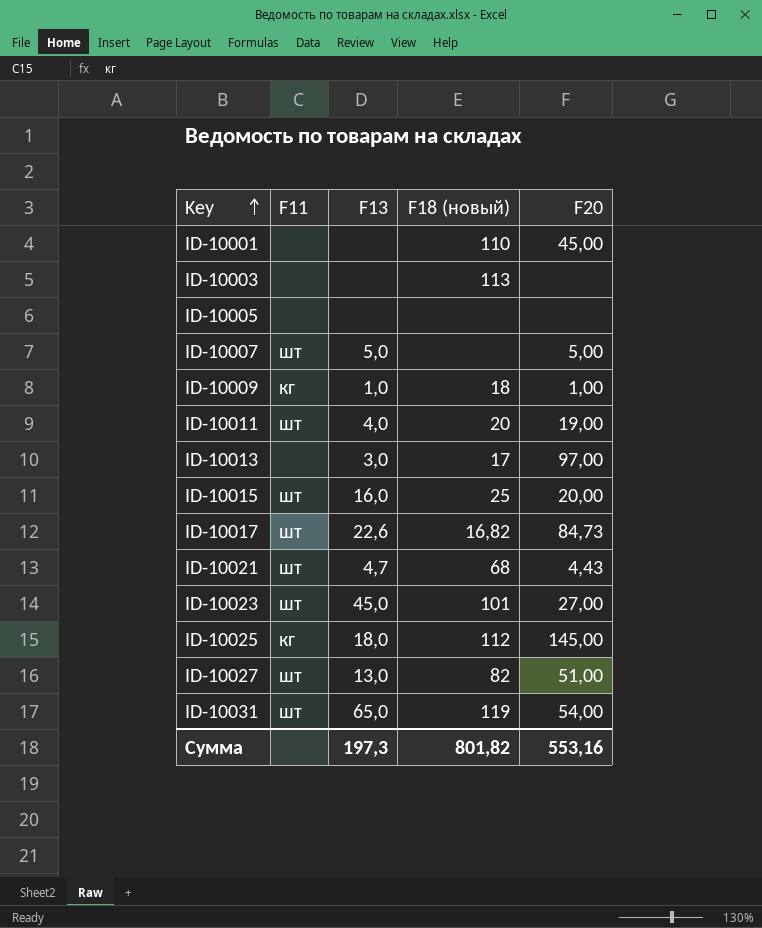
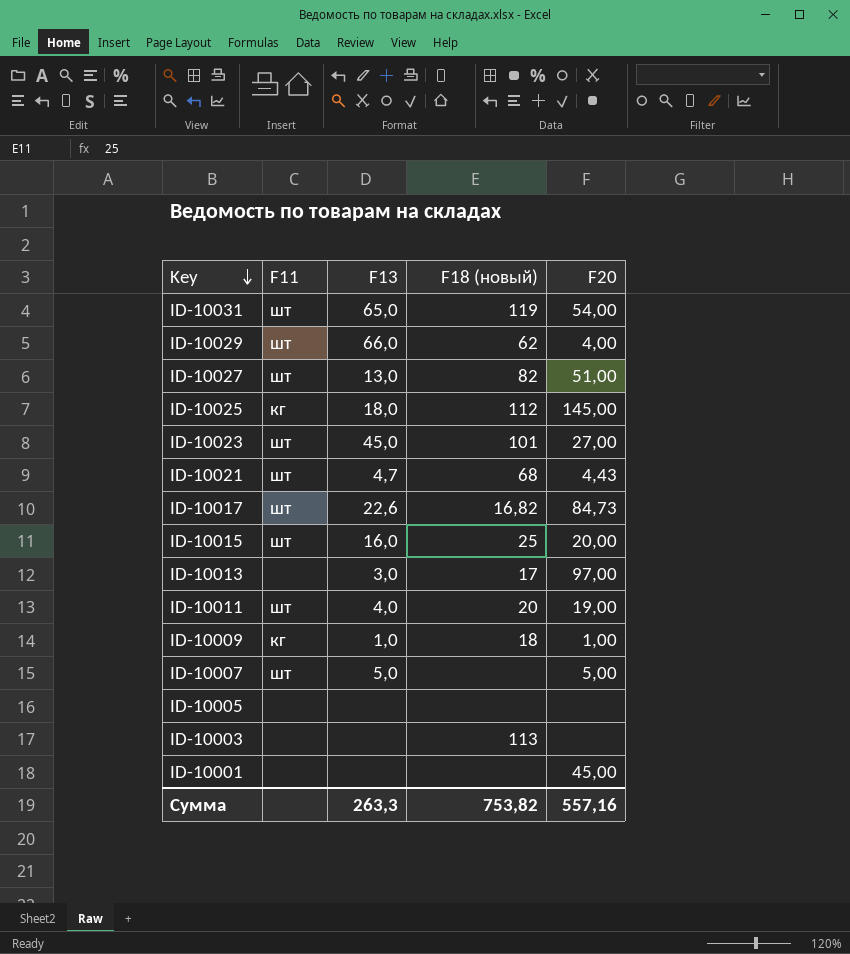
row order: Key ascending -> Key descending
row ID-10029: none -> шт | 66,0 | 62 | 4,00
ID-10001 | F18 (новый): 110 -> none
Сумма | F13: 197,3 -> 263,3
Сумма | F18 (новый): 801,82 -> 753,82
Сумма | F20: 553,16 -> 557,16

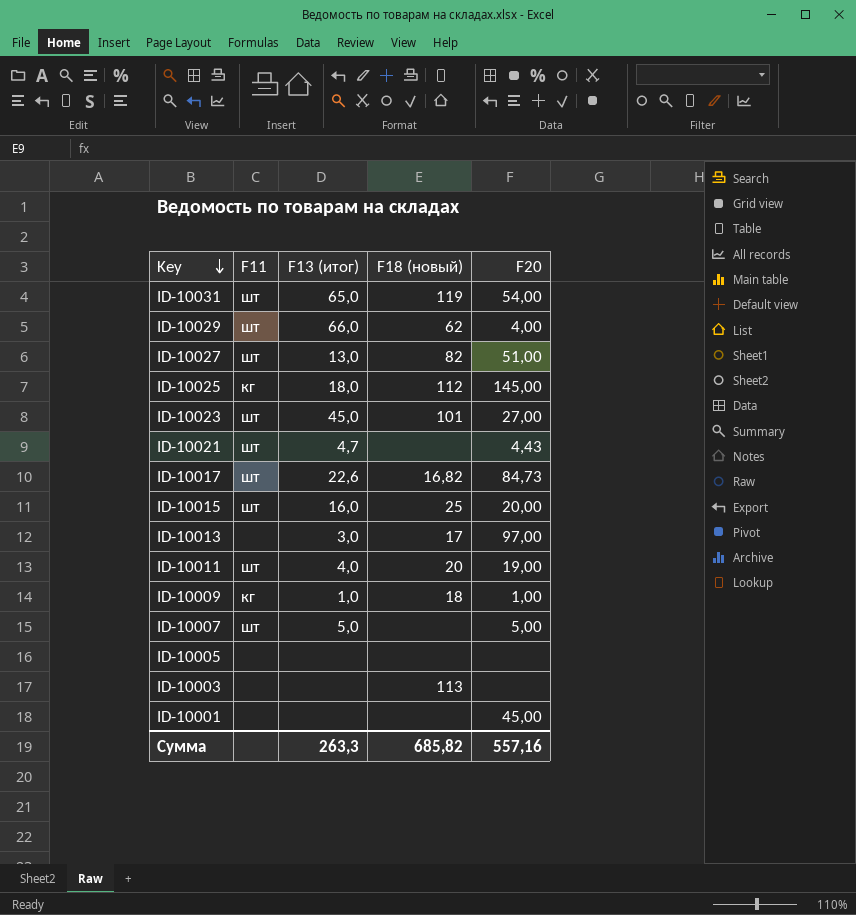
column name: F13 -> F13 (итог)
ID-10021 | F18 (новый): 68 -> none
Сумма | F18 (новый): 753,82 -> 685,82

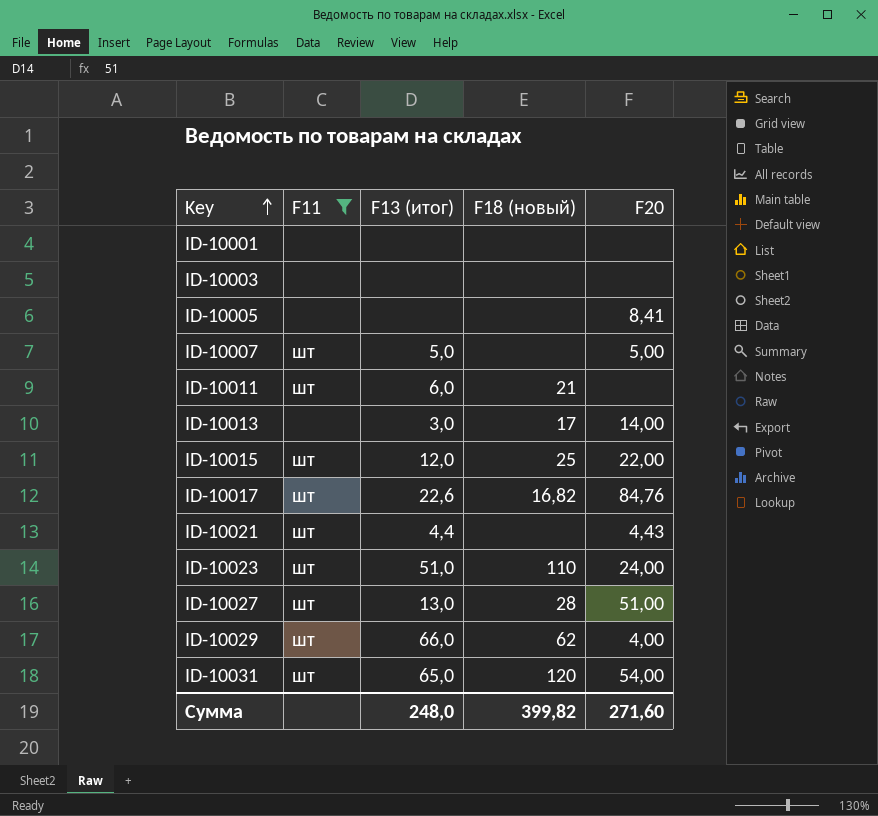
filter: none -> F11 != кг
row order: Key descending -> Key ascending
ID-10001 | F20: 45,00 -> none
ID-10003 | F18 (новый): 113 -> none
ID-10005 | F20: none -> 8,41
ID-10011 | F13 (итог): 4,0 -> 6,0
ID-10011 | F18 (новый): 20 -> 21
ID-10011 | F20: 19,00 -> none
ID-10013 | F20: 97,00 -> 14,00
ID-10015 | F13 (итог): 16,0 -> 12,0
ID-10015 | F20: 20,00 -> 22,00
ID-10017 | F20: 84,73 -> 84,76
ID-10021 | F13 (итог): 4,7 -> 4,4
ID-10023 | F13 (итог): 45,0 -> 51,0
ID-10023 | F18 (новый): 101 -> 110
ID-10023 | F20: 27,00 -> 24,00
ID-10027 | F18 (новый): 82 -> 28
ID-10031 | F18 (новый): 119 -> 120
Сумма | F13 (итог): 263,3 -> 248,0
Сумма | F18 (новый): 685,82 -> 399,82
Сумма | F20: 557,16 -> 271,60

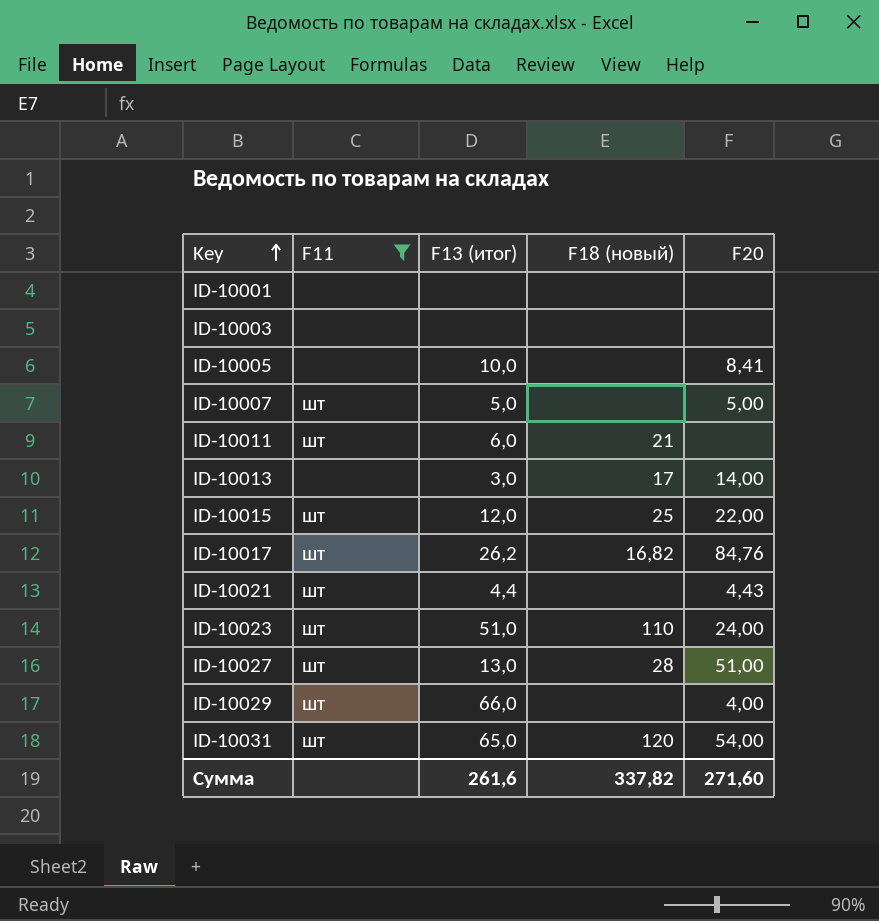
ID-10005 | F13 (итог): none -> 10,0
ID-10017 | F13 (итог): 22,6 -> 26,2
ID-10029 | F18 (новый): 62 -> none
Сумма | F13 (итог): 248,0 -> 261,6
Сумма | F18 (новый): 399,82 -> 337,82

